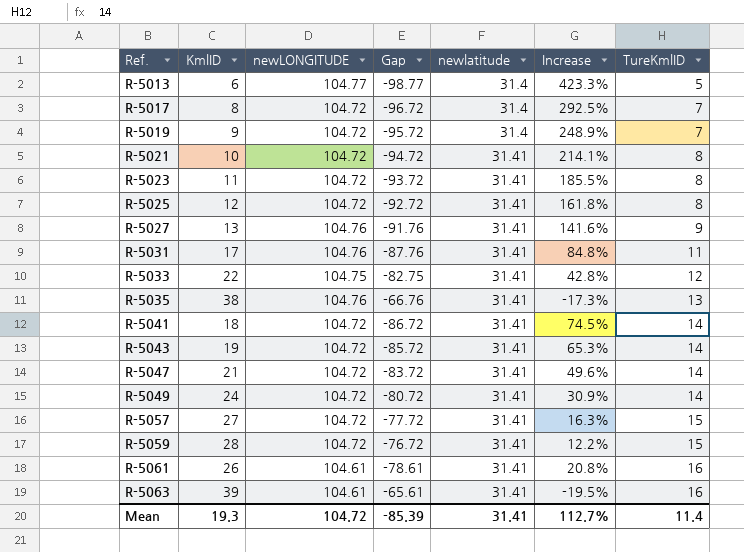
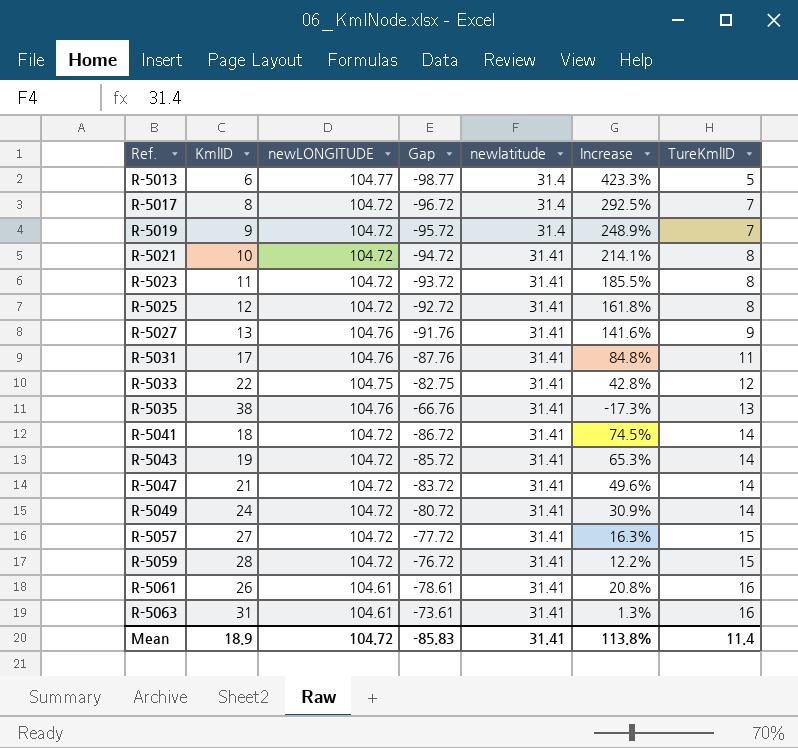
R-5063 | KmlID: 39 -> 31
R-5063 | Gap: -65.61 -> -73.61
R-5063 | Increase: -19.5% -> 1.3%
Mean | KmlID: 19.3 -> 18.9
Mean | Gap: -85.39 -> -85.83
Mean | Increase: 112.7% -> 113.8%

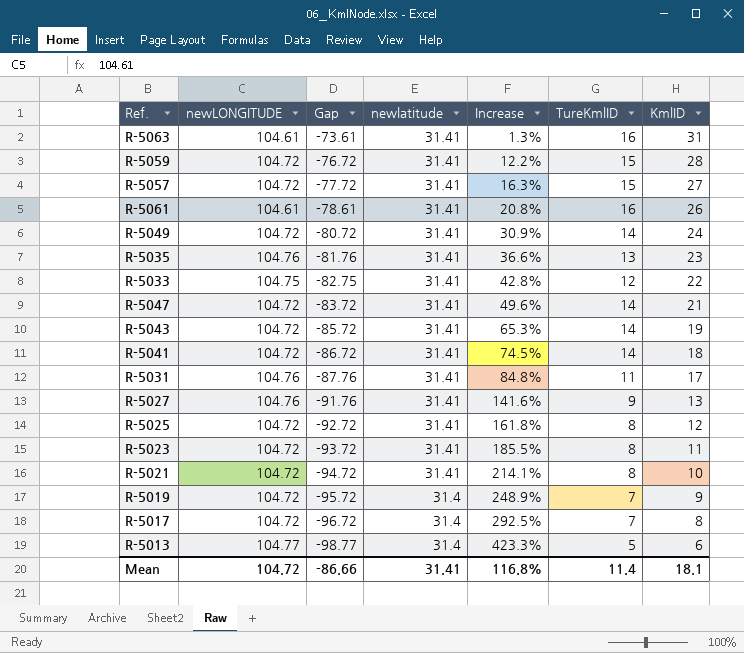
row order: Ref. ascending -> Gap descending
column KmlID | position: 2 -> 7
R-5035 | Gap: -66.76 -> -81.76
R-5035 | Increase: -17.3% -> 36.6%
R-5035 | KmlID: 38 -> 23
Mean | Gap: -85.83 -> -86.66
Mean | Increase: 113.8% -> 116.8%
Mean | KmlID: 18.9 -> 18.1

